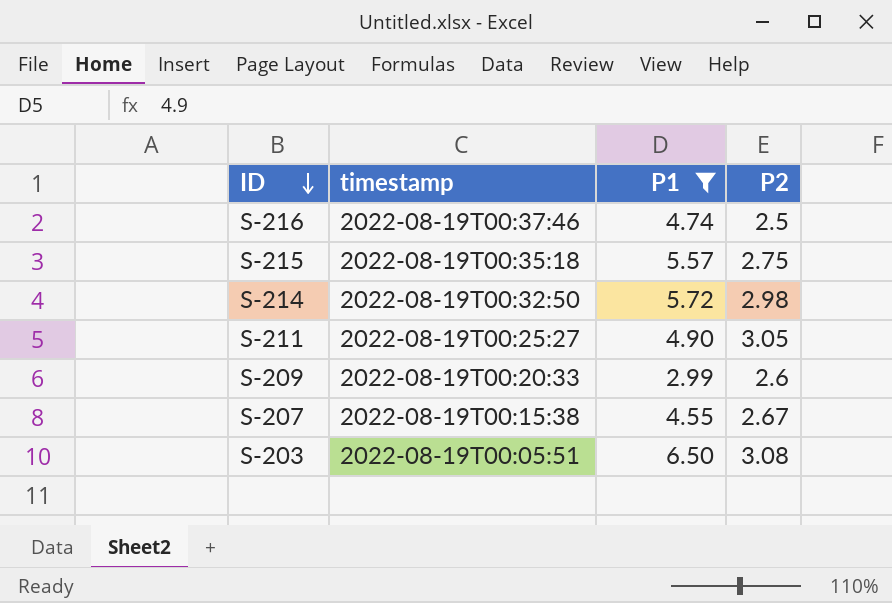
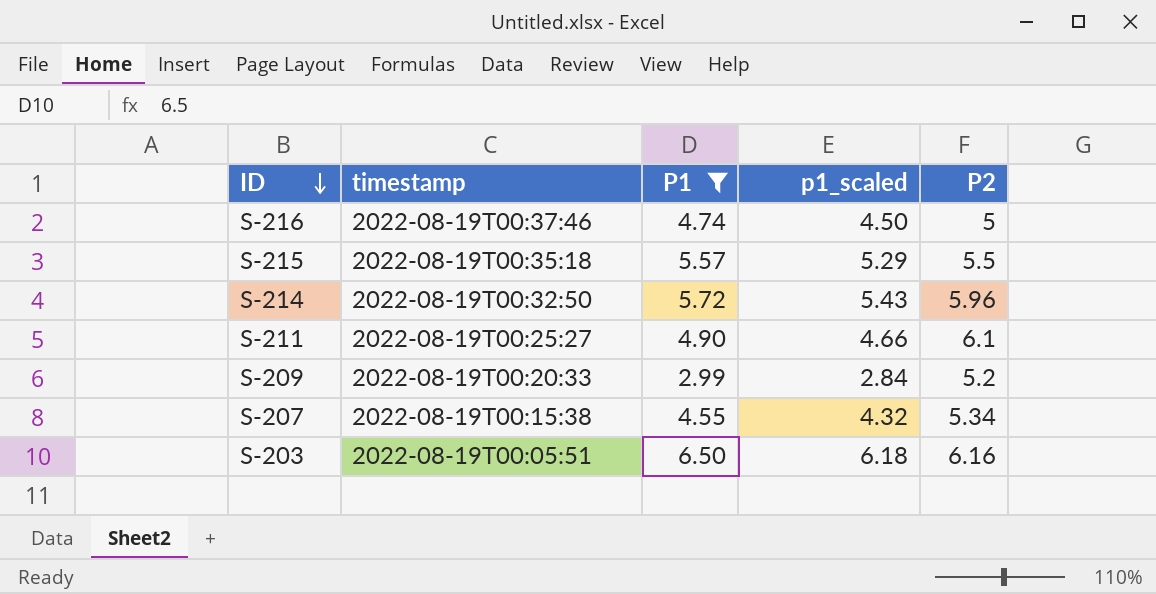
column p1_scaled | formula: none -> [P1] * 0.95
S-216 | P2: 2.5 -> 5
S-215 | P2: 2.75 -> 5.5
S-214 | P2: 2.98 -> 5.96
S-211 | P2: 3.05 -> 6.1
S-209 | P2: 2.6 -> 5.2
S-207 | P2: 2.67 -> 5.34
S-203 | P2: 3.08 -> 6.16

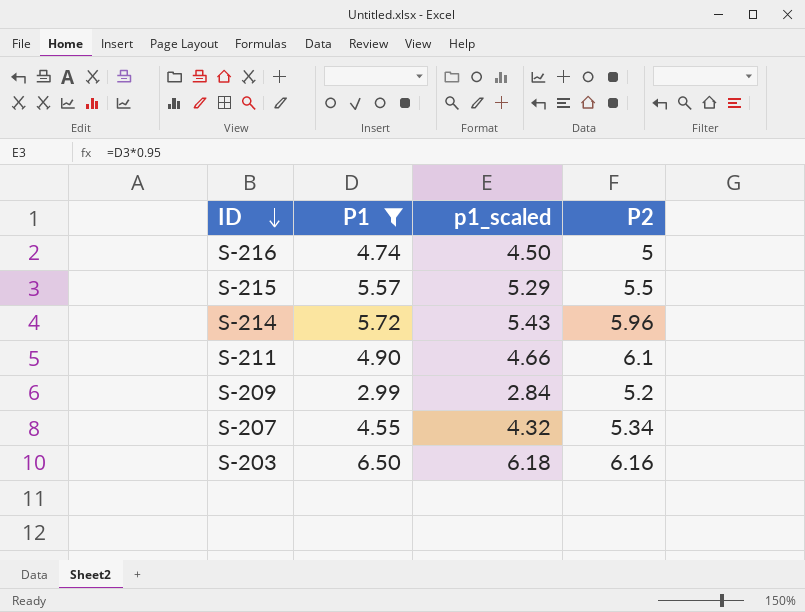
column timestamp | position: 2 -> none

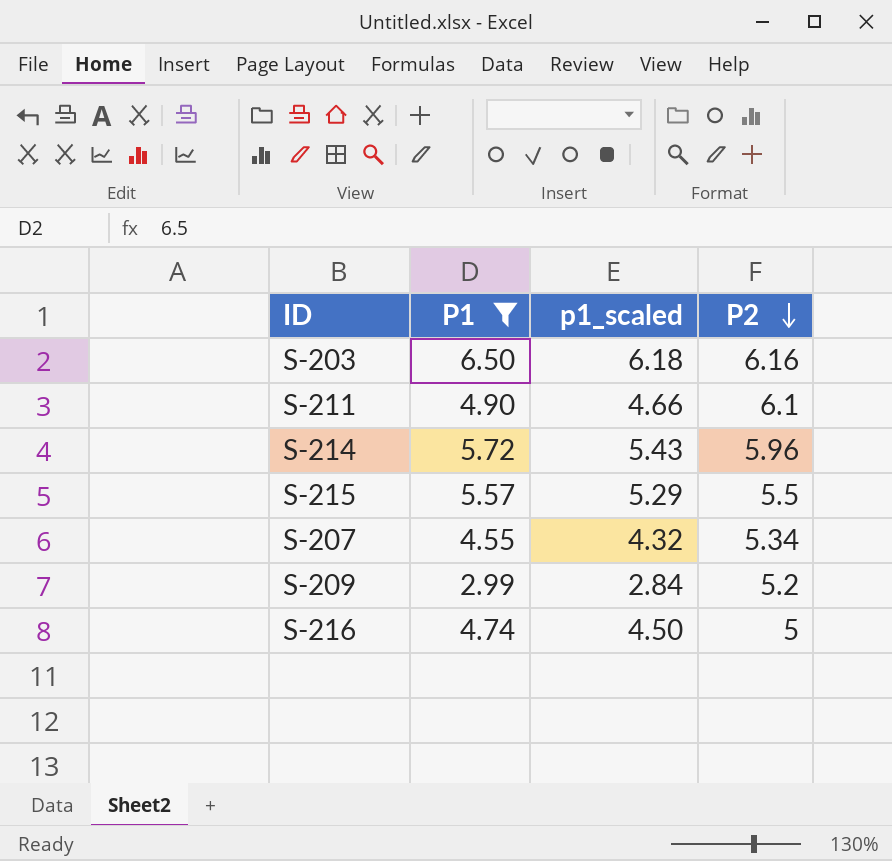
row order: ID descending -> P2 descending

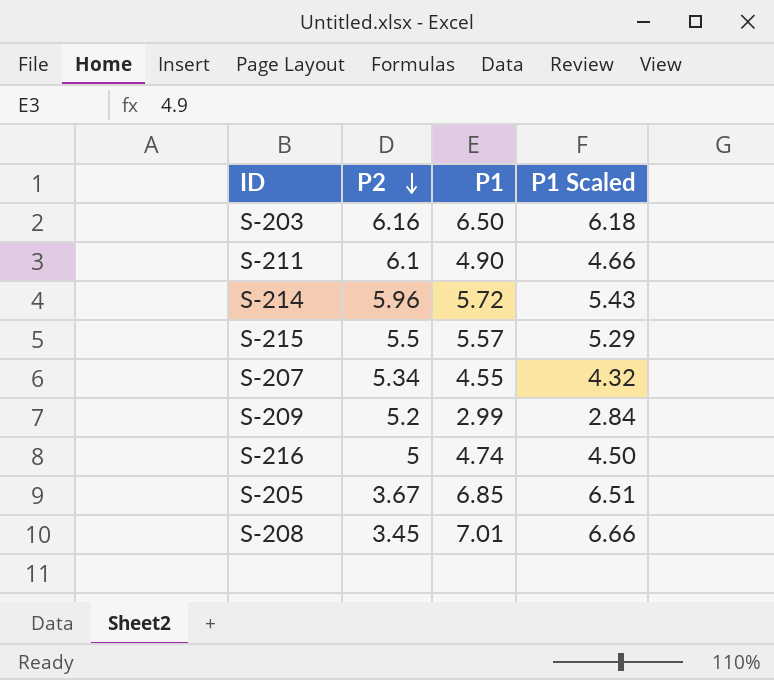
filter: P1 <= 6.50 -> none
column P2 | position: 4 -> 2
column name: p1_scaled -> P1 Scaled

